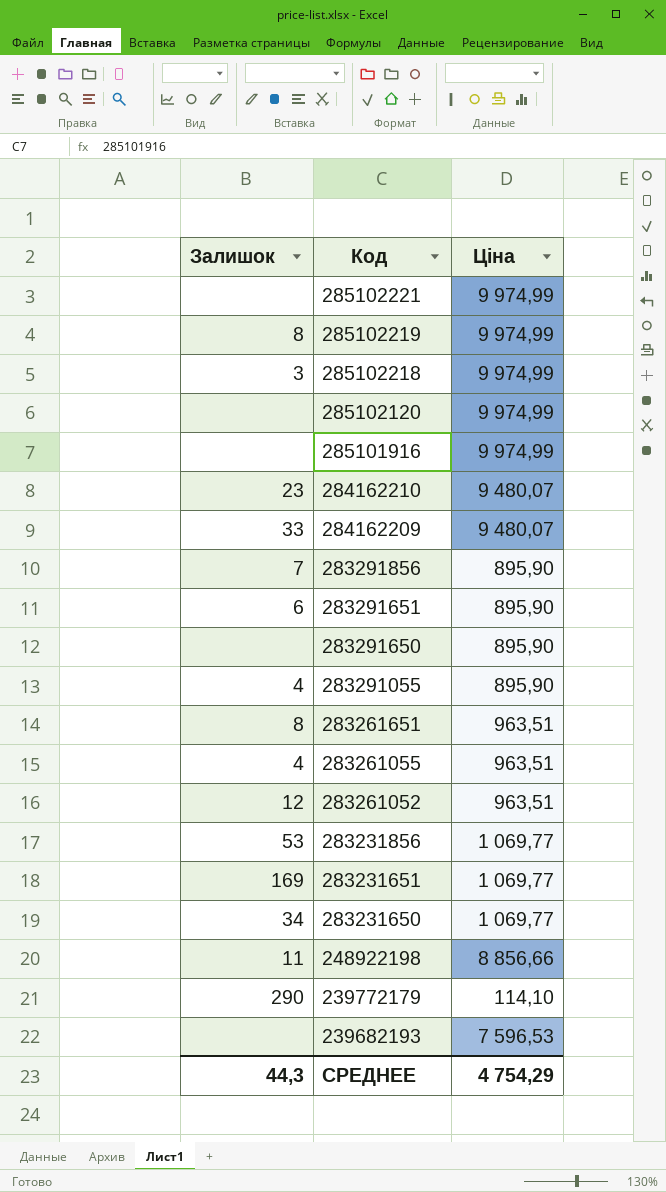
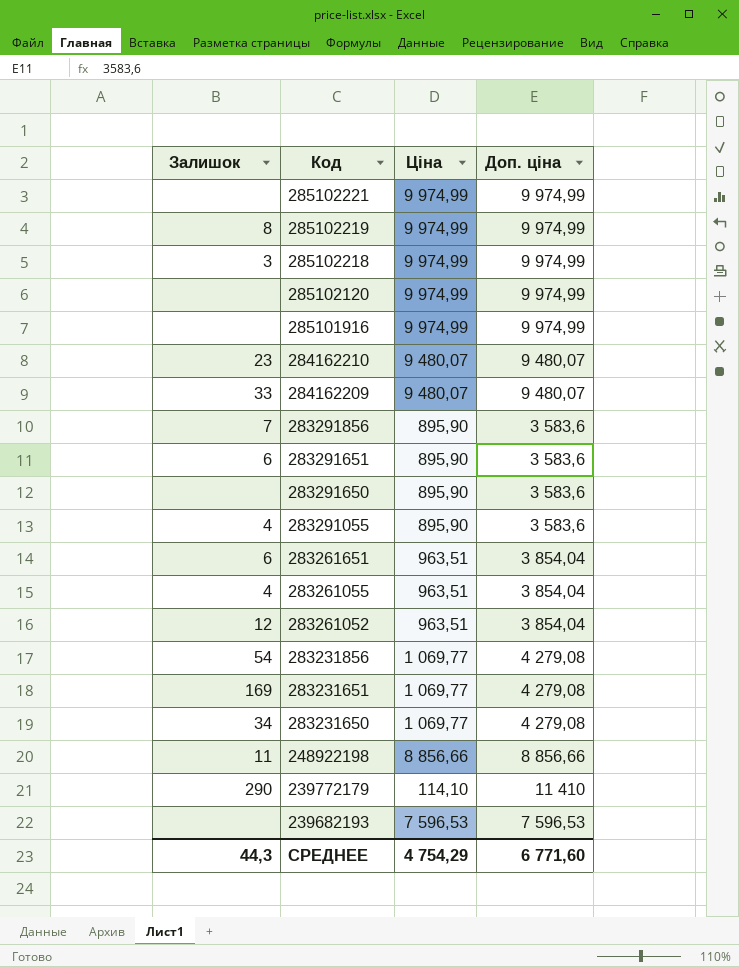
column Доп. ціна | position: none -> 4
283261651 | Залишок: 8 -> 6
283231856 | Залишок: 53 -> 54

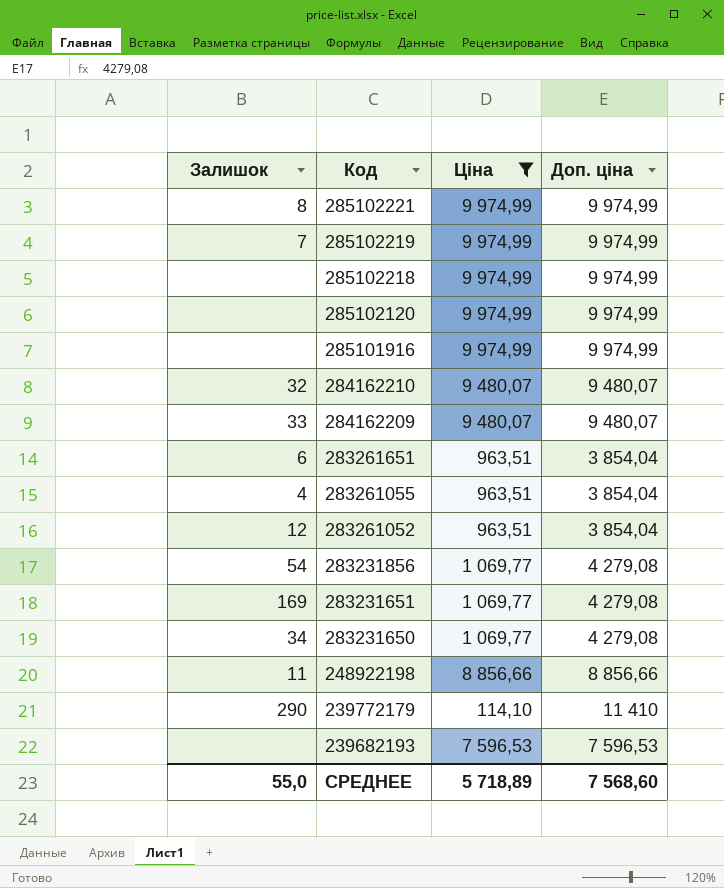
filter: none -> Ціна != 895,90
285102221 | Залишок: none -> 8
285102219 | Залишок: 8 -> 7
285102218 | Залишок: 3 -> none
284162210 | Залишок: 23 -> 32
СРЕДНЕЕ | Залишок: 44,3 -> 55,0
СРЕДНЕЕ | Ціна: 4 754,29 -> 5 718,89
СРЕДНЕЕ | Доп. ціна: 6 771,60 -> 7 568,60

